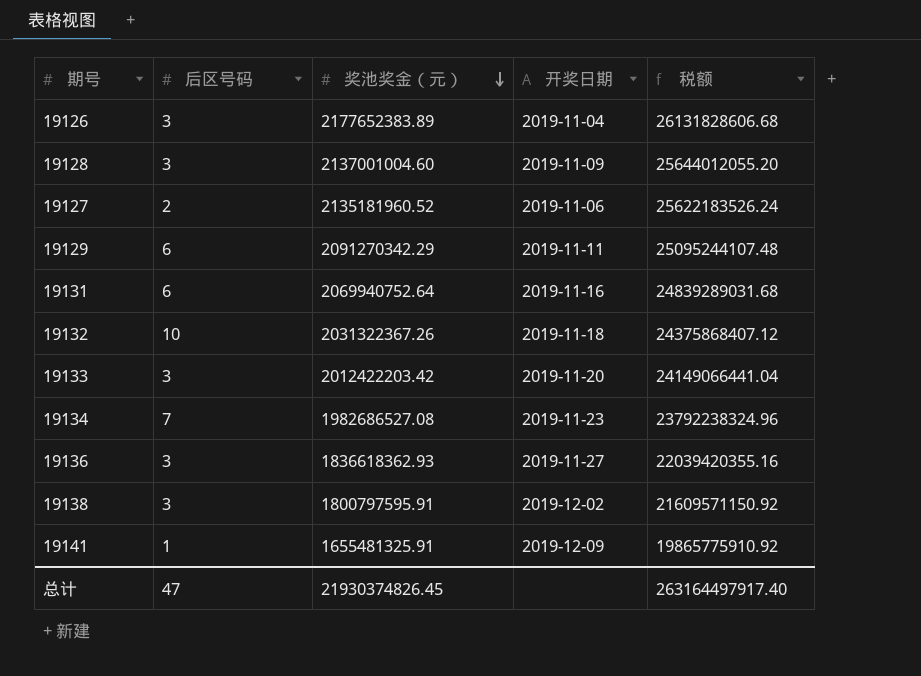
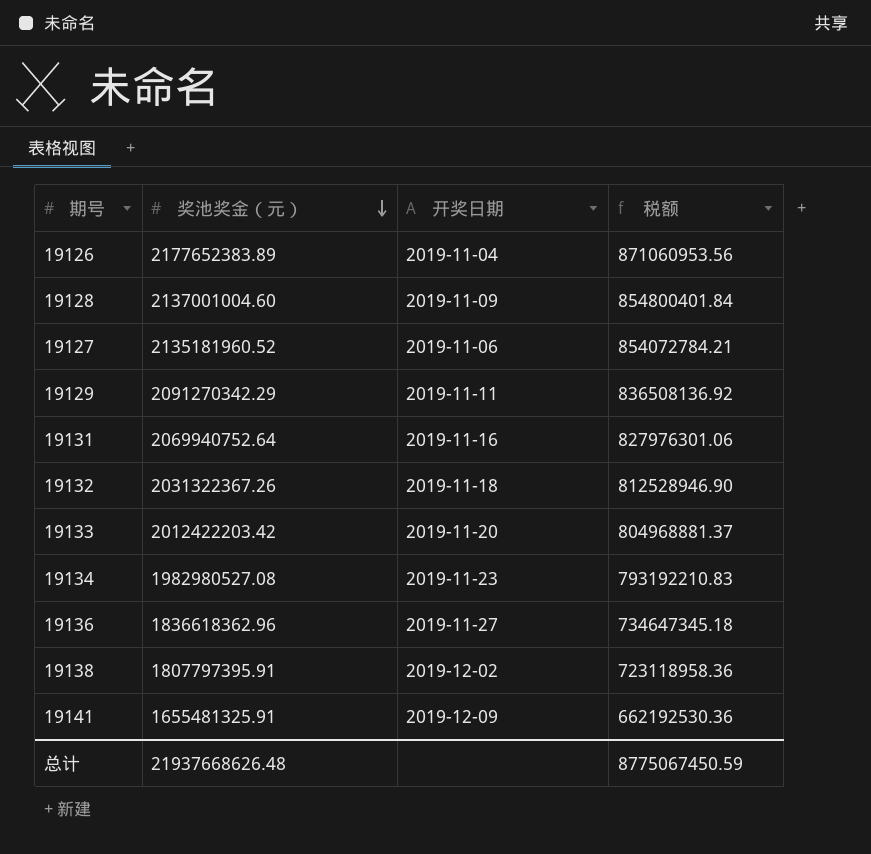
column 后区号码 | position: 2 -> none
column 税额 | formula: [奖池奖金（元）] * 12 -> [奖池奖金（元）] * 0.4
19134 | 奖池奖金（元）: 1982686527.08 -> 1982980527.08
19136 | 奖池奖金（元）: 1836618362.93 -> 1836618362.96
19138 | 奖池奖金（元）: 1800797595.91 -> 1807797395.91
总计 | 奖池奖金（元）: 21930374826.45 -> 21937668626.48
总计 | 税额: 263164497917.40 -> 8775067450.59

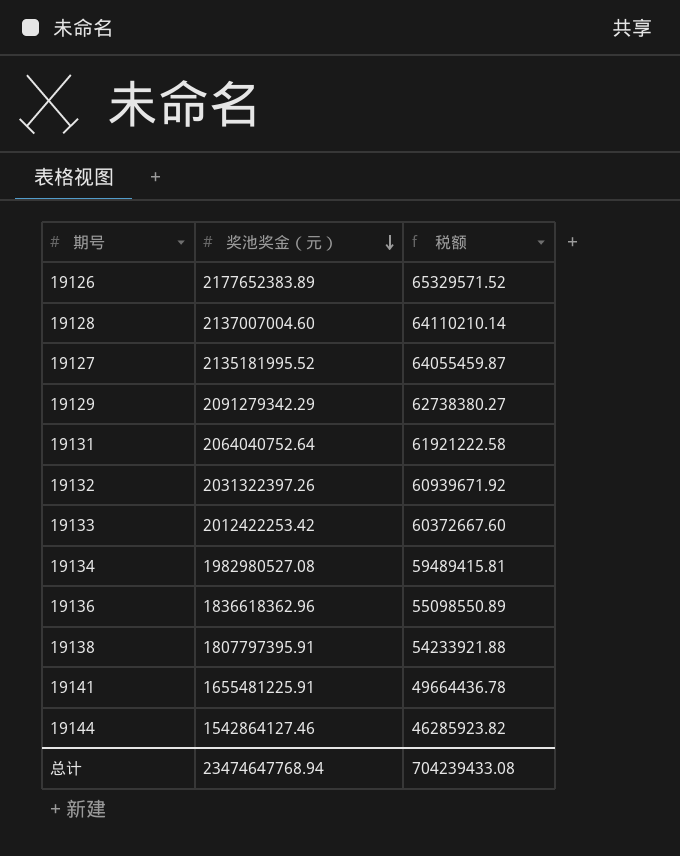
column 开奖日期 | position: 3 -> none
column 税额 | formula: [奖池奖金（元）] * 0.4 -> [奖池奖金（元）] * 0.03
19128 | 奖池奖金（元）: 2137001004.60 -> 2137007004.60
19127 | 奖池奖金（元）: 2135181960.52 -> 2135181995.52
19129 | 奖池奖金（元）: 2091270342.29 -> 2091279342.29
19131 | 奖池奖金（元）: 2069940752.64 -> 2064040752.64
19132 | 奖池奖金（元）: 2031322367.26 -> 2031322397.26
19133 | 奖池奖金（元）: 2012422203.42 -> 2012422253.42
19141 | 奖池奖金（元）: 1655481325.91 -> 1655481225.91
row 19144: none -> 1542864127.46 | 46285923.82
总计 | 奖池奖金（元）: 21937668626.48 -> 23474647768.94
总计 | 税额: 8775067450.59 -> 704239433.08

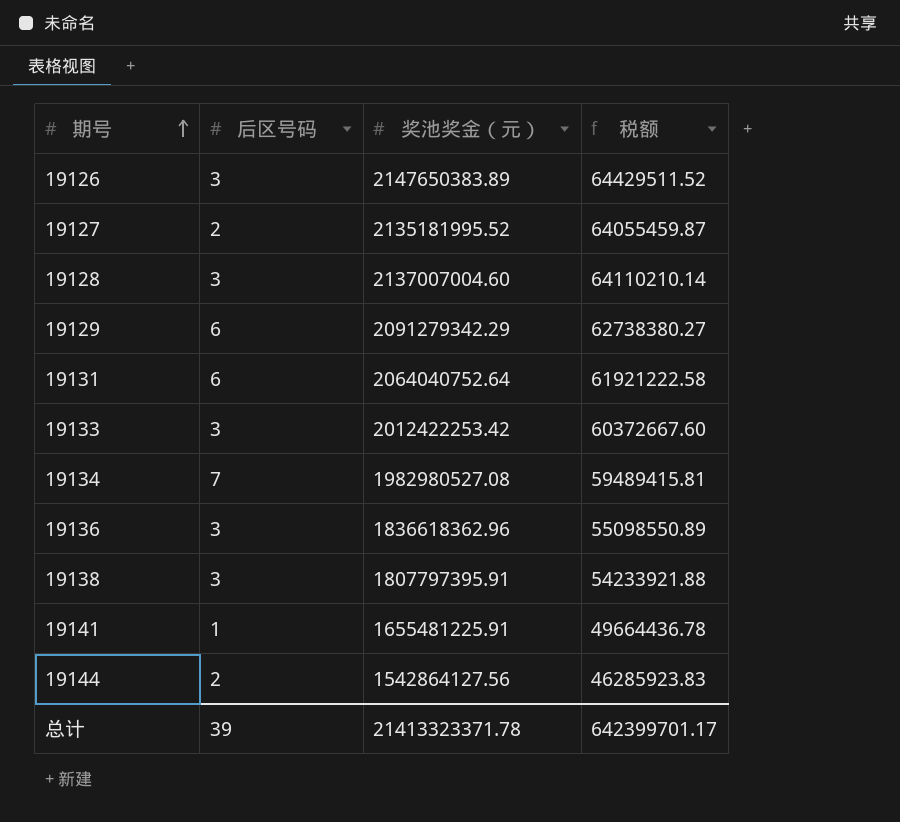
row order: 奖池奖金（元） descending -> 期号 ascending
column 后区号码 | position: none -> 2
row 19132: 2031322397.26 | 60939671.92 -> none
19126 | 奖池奖金（元）: 2177652383.89 -> 2147650383.89
19126 | 税额: 65329571.52 -> 64429511.52
19144 | 奖池奖金（元）: 1542864127.46 -> 1542864127.56
19144 | 税额: 46285923.82 -> 46285923.83
总计 | 奖池奖金（元）: 23474647768.94 -> 21413323371.78
总计 | 税额: 704239433.08 -> 642399701.17

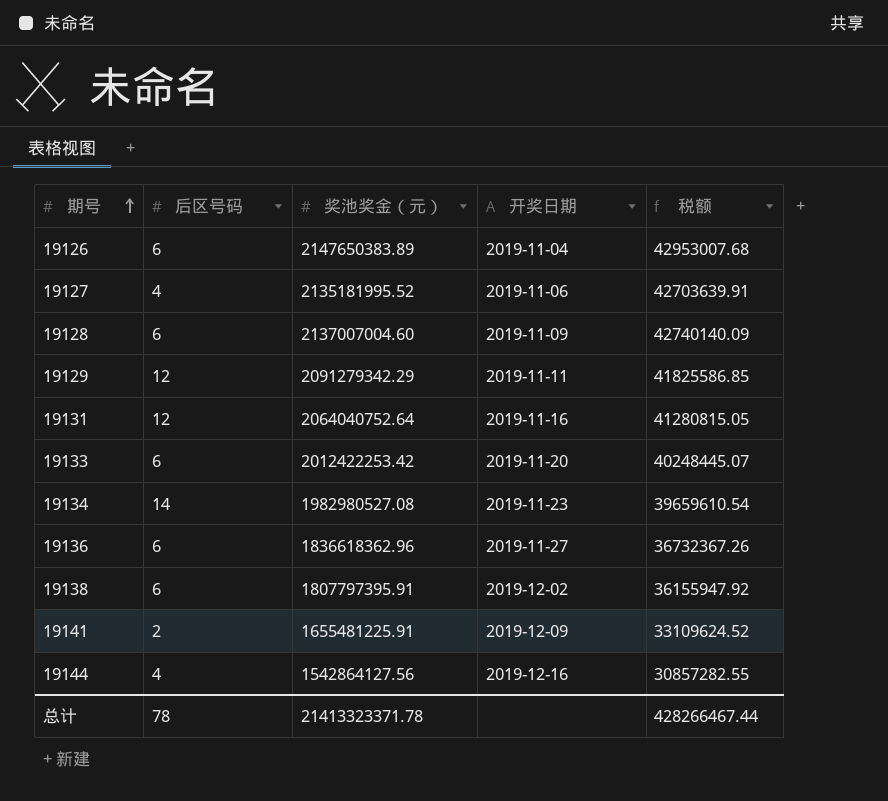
column 开奖日期 | position: none -> 4
column 税额 | formula: [奖池奖金（元）] * 0.03 -> [奖池奖金（元）] * 0.02
19126 | 后区号码: 3 -> 6
19127 | 后区号码: 2 -> 4
19128 | 后区号码: 3 -> 6
19129 | 后区号码: 6 -> 12
19131 | 后区号码: 6 -> 12
19133 | 后区号码: 3 -> 6
19134 | 后区号码: 7 -> 14
19136 | 后区号码: 3 -> 6
19138 | 后区号码: 3 -> 6
19141 | 后区号码: 1 -> 2
19144 | 后区号码: 2 -> 4
总计 | 后区号码: 39 -> 78
总计 | 税额: 642399701.17 -> 428266467.44

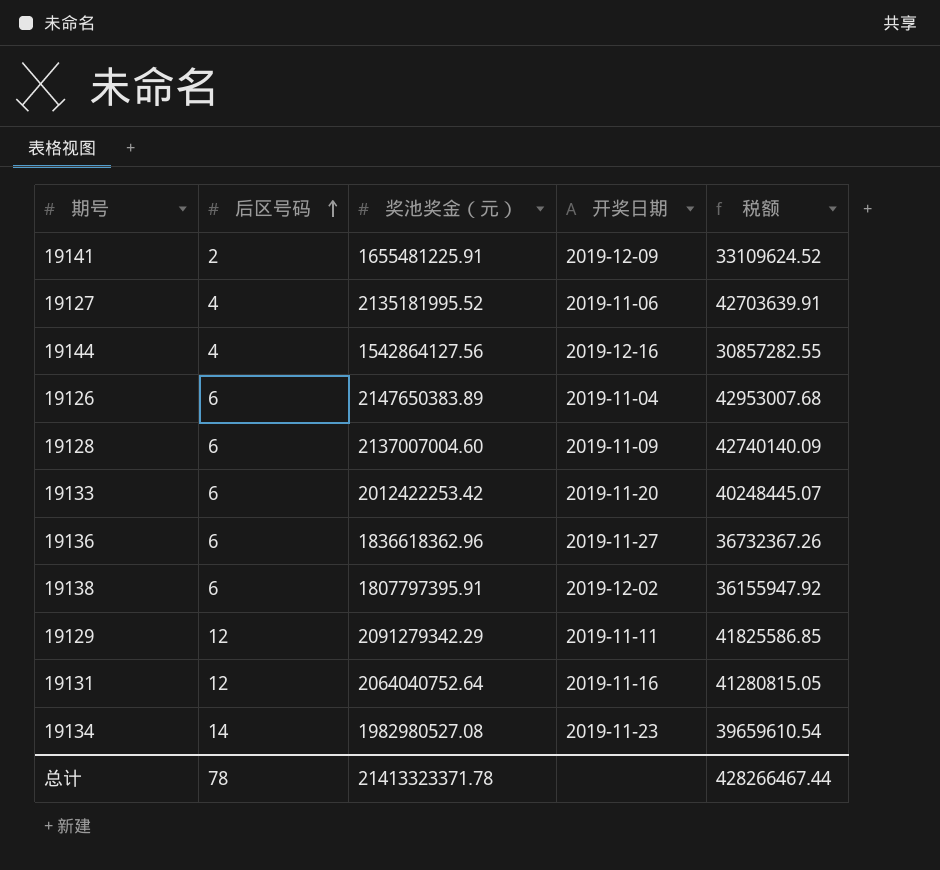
row order: 期号 ascending -> 后区号码 ascending

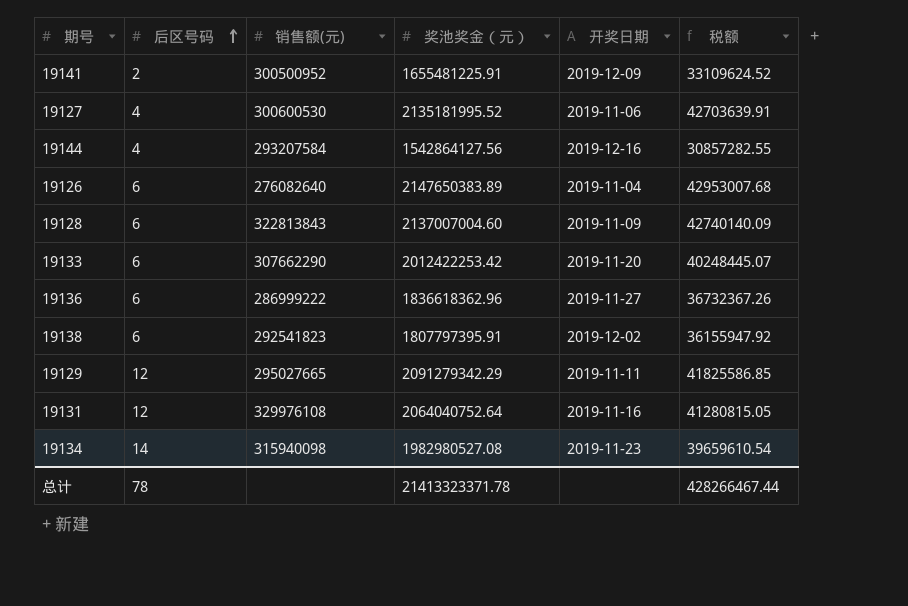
column 销售额(元) | position: none -> 3

